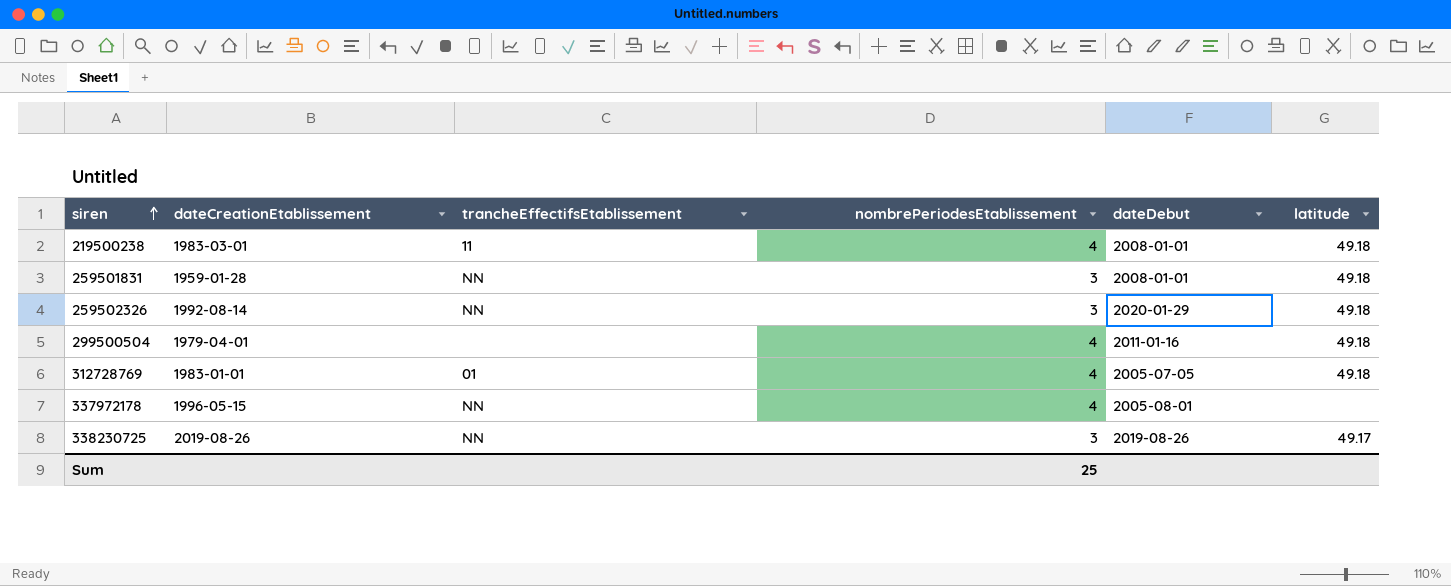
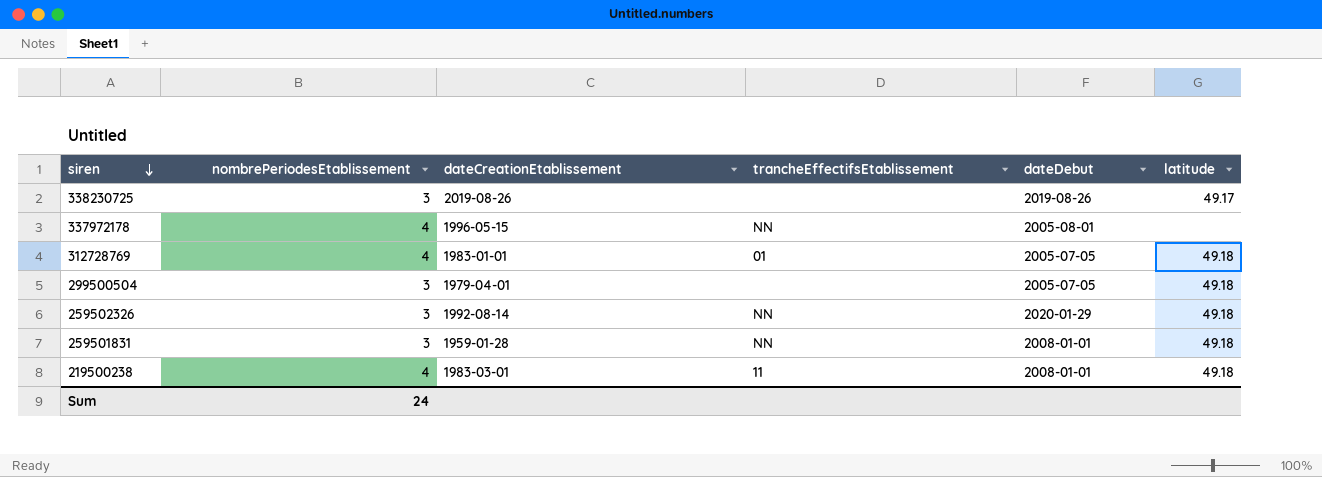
row order: siren ascending -> siren descending
column nombrePeriodesEtablissement | position: 4 -> 2
338230725 | trancheEffectifsEtablissement: NN -> none
299500504 | nombrePeriodesEtablissement: 4 -> 3
299500504 | dateDebut: 2011-01-16 -> 2005-07-05
Sum | nombrePeriodesEtablissement: 25 -> 24

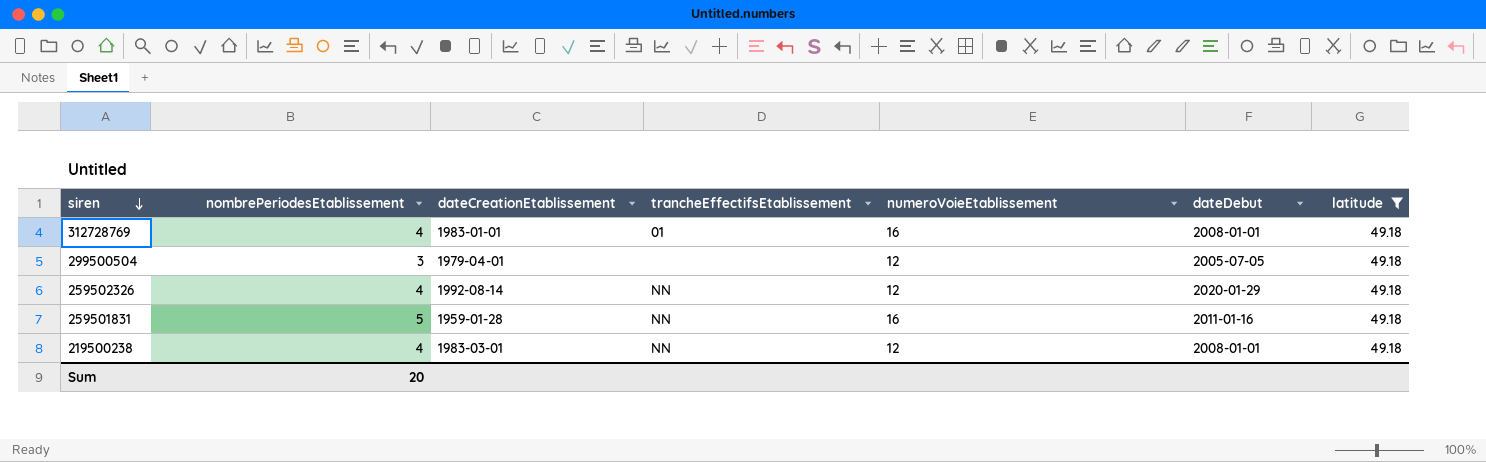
filter: none -> latitude = 49.18
column numeroVoieEtablissement | position: none -> 5
312728769 | dateDebut: 2005-07-05 -> 2008-01-01
259502326 | nombrePeriodesEtablissement: 3 -> 4
259501831 | nombrePeriodesEtablissement: 3 -> 5
259501831 | dateDebut: 2008-01-01 -> 2011-01-16
219500238 | trancheEffectifsEtablissement: 11 -> NN
Sum | nombrePeriodesEtablissement: 24 -> 20

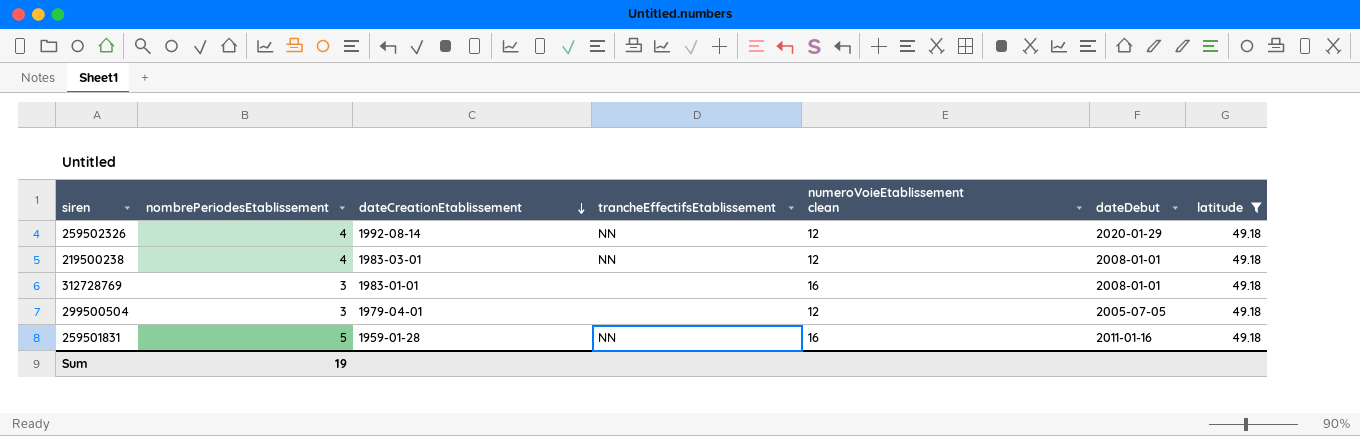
row order: siren descending -> dateCreationEtablissement descending
column name: numeroVoieEtablissement -> numeroVoieEtablissement clean
312728769 | nombrePeriodesEtablissement: 4 -> 3
312728769 | trancheEffectifsEtablissement: 01 -> none
Sum | nombrePeriodesEtablissement: 20 -> 19

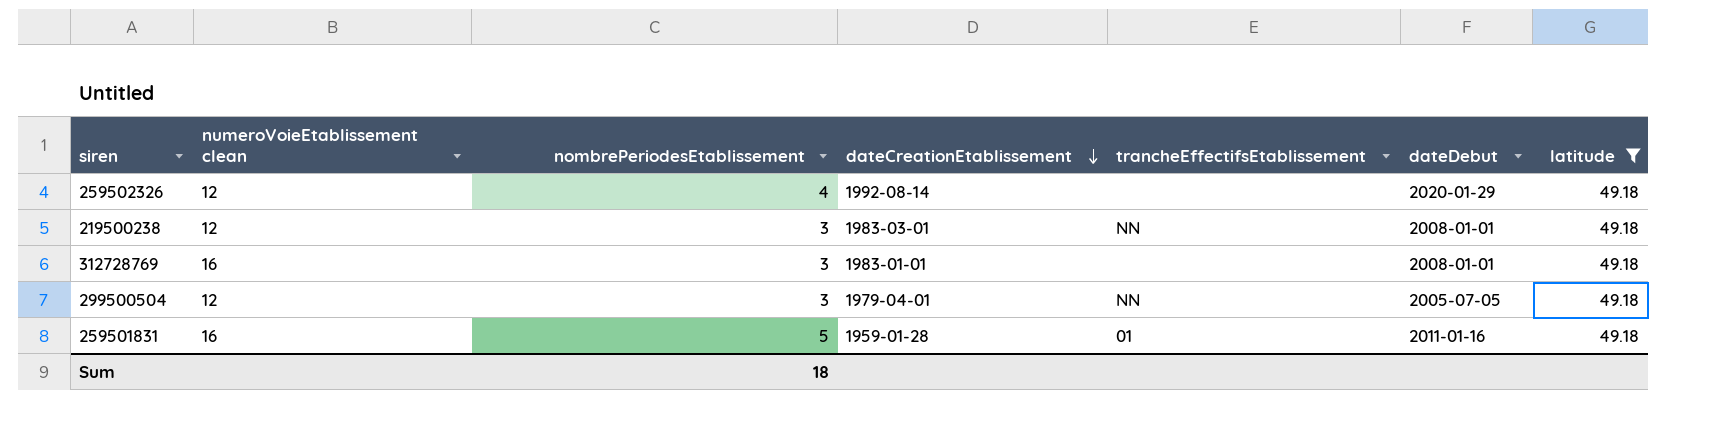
column numeroVoieEtablissement clean | position: 5 -> 2
259502326 | trancheEffectifsEtablissement: NN -> none
219500238 | nombrePeriodesEtablissement: 4 -> 3
299500504 | trancheEffectifsEtablissement: none -> NN
259501831 | trancheEffectifsEtablissement: NN -> 01
Sum | nombrePeriodesEtablissement: 19 -> 18

